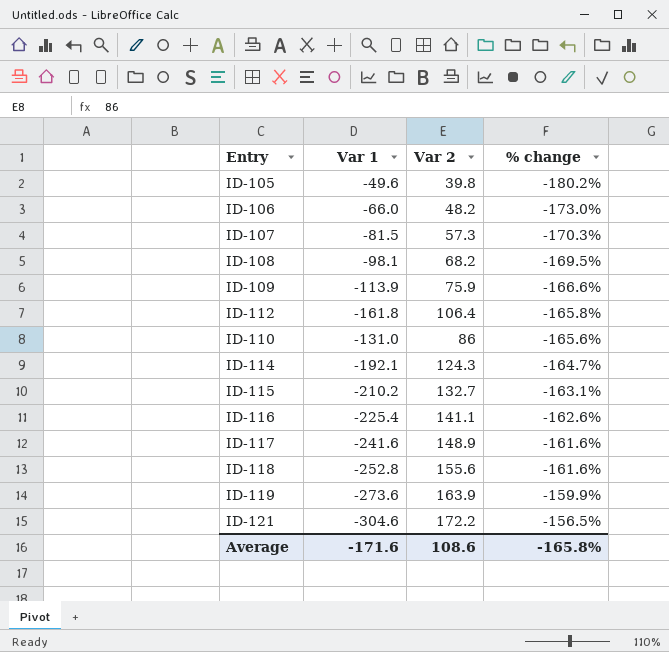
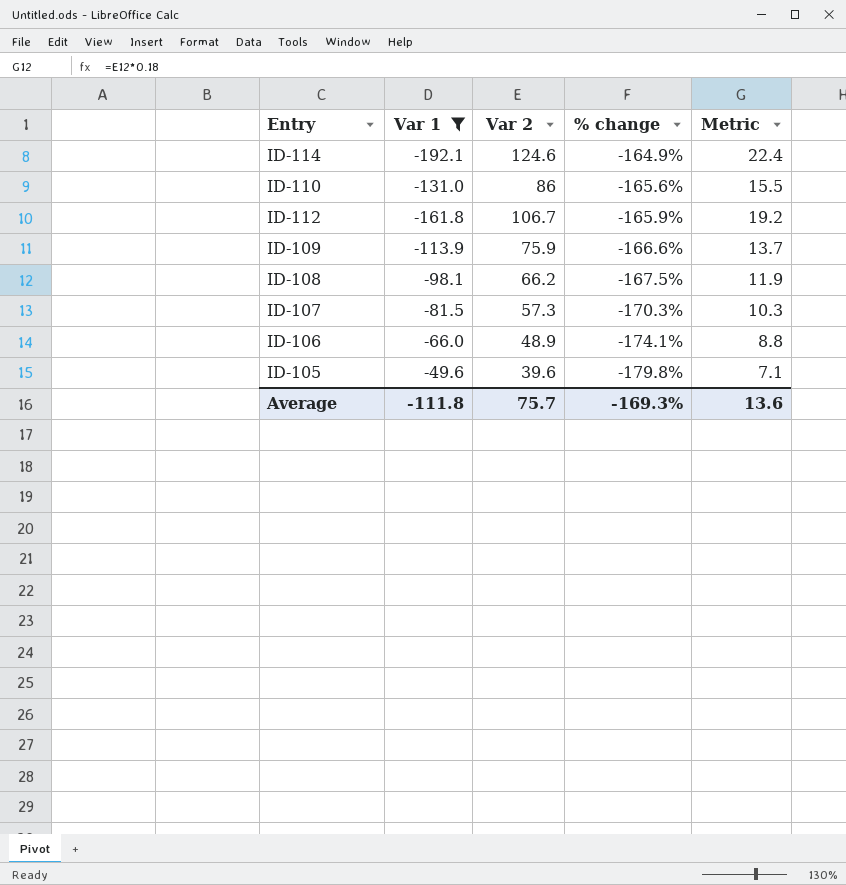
filter: none -> Var 1 >= -192.1
row order: % change ascending -> % change descending
column Metric | formula: none -> [Var 2] * 0.18
ID-114 | Var 2: 124.3 -> 124.6
ID-114 | % change: -164.7% -> -164.9%
ID-112 | Var 2: 106.4 -> 106.7
ID-112 | % change: -165.8% -> -165.9%
ID-108 | Var 2: 68.2 -> 66.2
ID-108 | % change: -169.5% -> -167.5%
ID-106 | Var 2: 48.2 -> 48.9
ID-106 | % change: -173.0% -> -174.1%
ID-105 | Var 2: 39.8 -> 39.6
ID-105 | % change: -180.2% -> -179.8%
Average | Var 1: -171.6 -> -111.8
Average | Var 2: 108.6 -> 75.7
Average | % change: -165.8% -> -169.3%

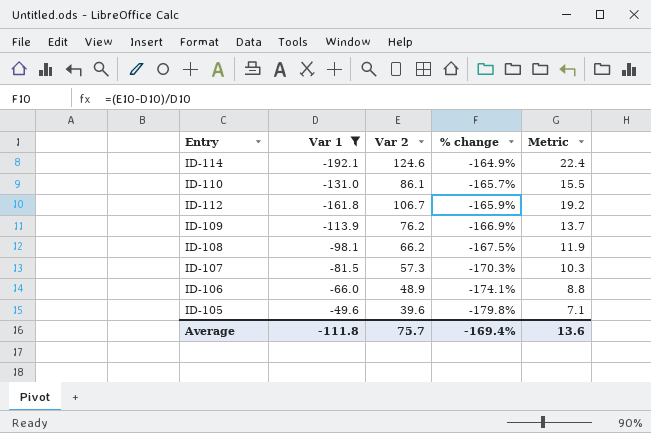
ID-110 | Var 2: 86 -> 86.1
ID-110 | % change: -165.6% -> -165.7%
ID-109 | Var 2: 75.9 -> 76.2
ID-109 | % change: -166.6% -> -166.9%
Average | % change: -169.3% -> -169.4%

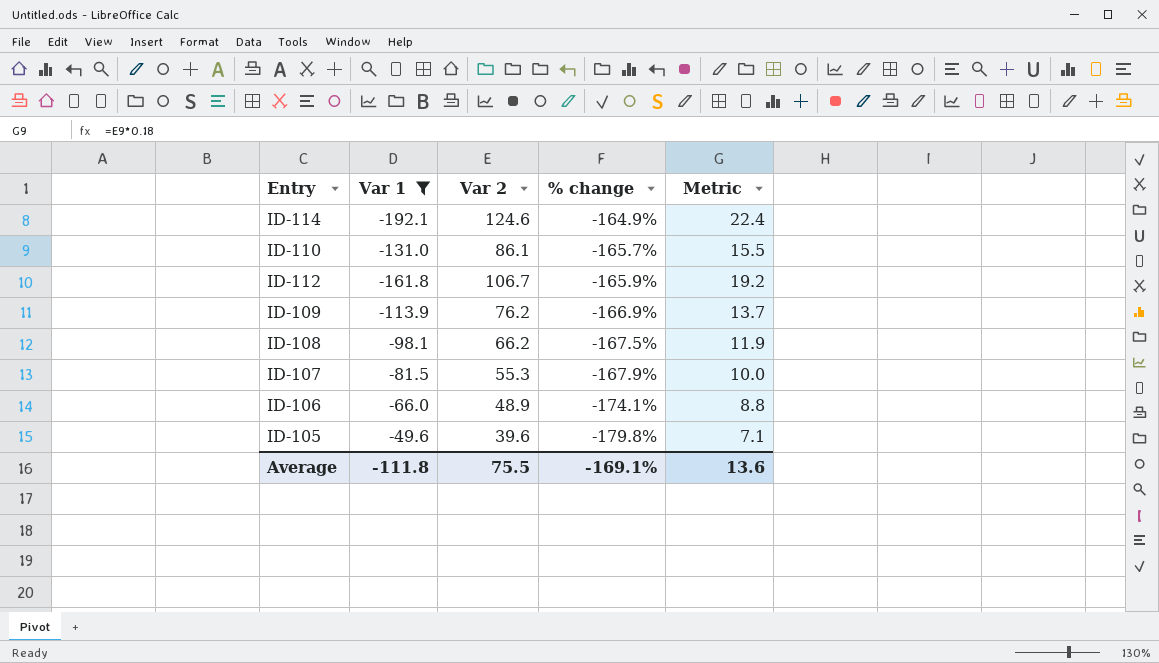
ID-107 | Var 2: 57.3 -> 55.3
ID-107 | % change: -170.3% -> -167.9%
ID-107 | Metric: 10.3 -> 10.0
Average | Var 2: 75.7 -> 75.5
Average | % change: -169.4% -> -169.1%

